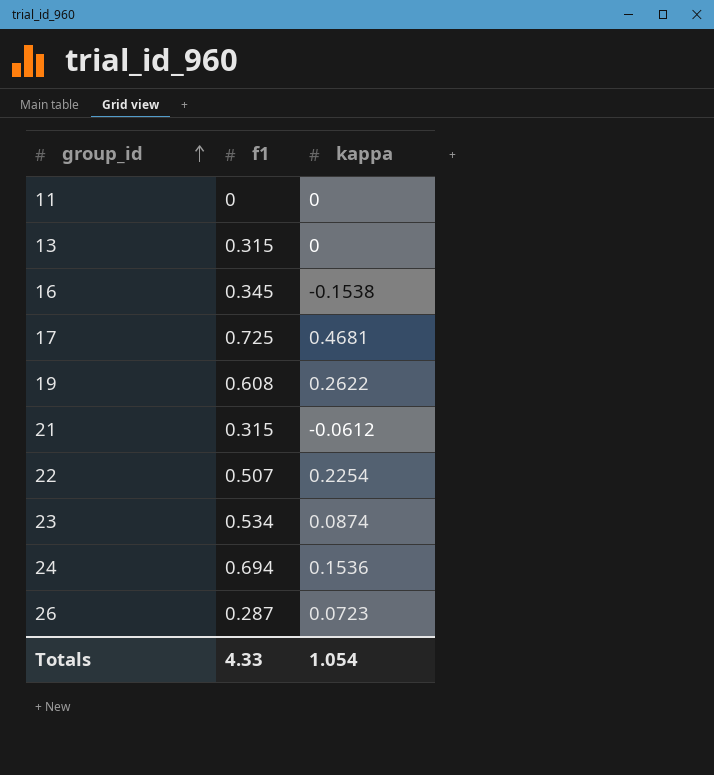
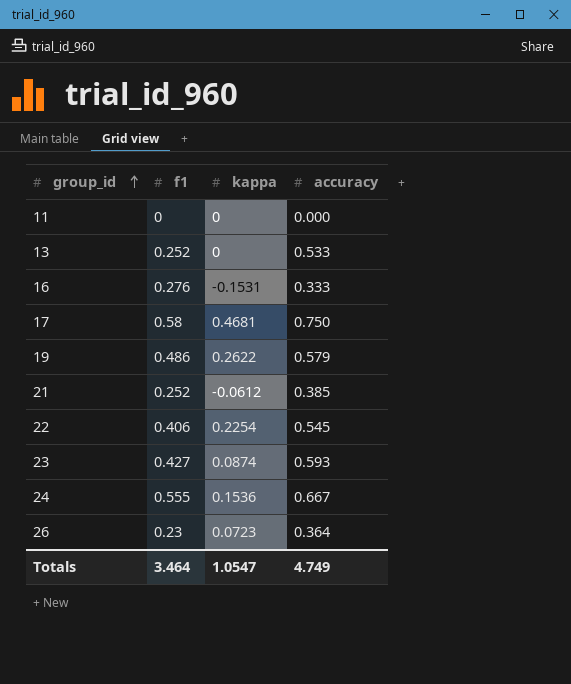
column accuracy | position: none -> 4
13 | f1: 0.315 -> 0.252
16 | f1: 0.345 -> 0.276
16 | kappa: -0.1538 -> -0.1531
17 | f1: 0.725 -> 0.58
19 | f1: 0.608 -> 0.486
21 | f1: 0.315 -> 0.252
22 | f1: 0.507 -> 0.406
23 | f1: 0.534 -> 0.427
24 | f1: 0.694 -> 0.555
26 | f1: 0.287 -> 0.23
Totals | f1: 4.33 -> 3.464
Totals | kappa: 1.054 -> 1.0547

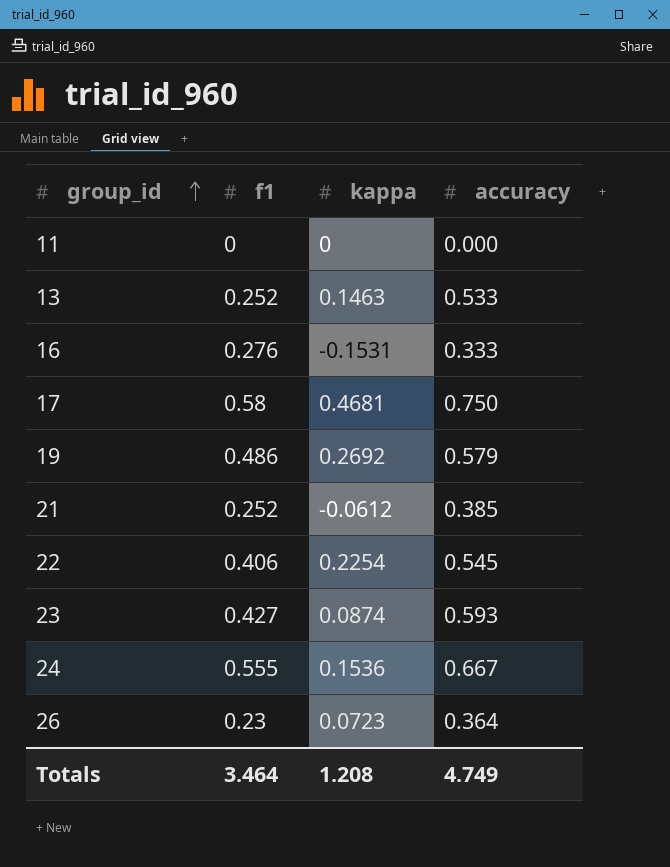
13 | kappa: 0 -> 0.1463
19 | kappa: 0.2622 -> 0.2692
Totals | kappa: 1.0547 -> 1.208

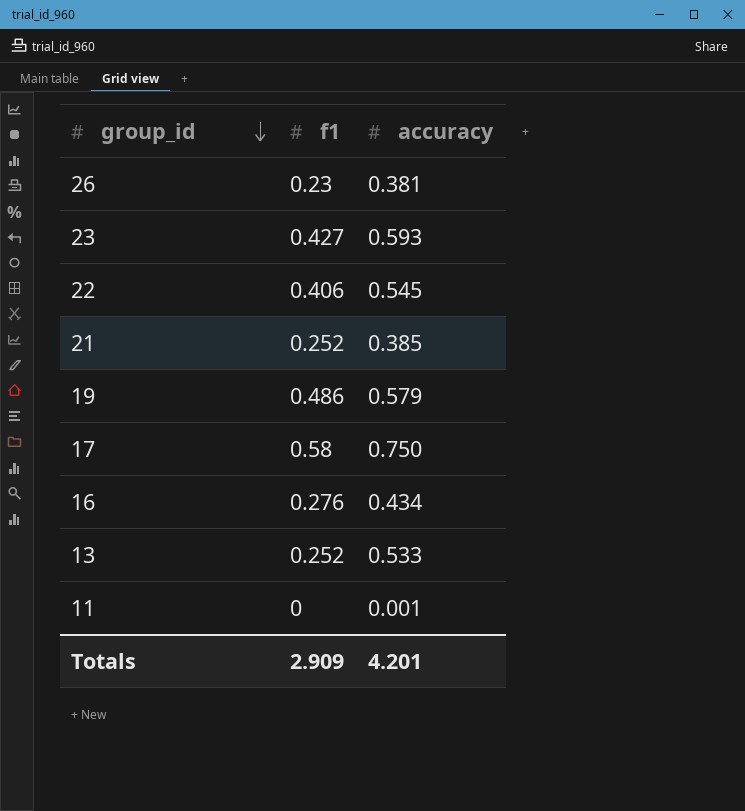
row order: group_id ascending -> group_id descending
column kappa | position: 3 -> none
row 24: 0.555 | 0.1536 | 0.667 -> none
26 | accuracy: 0.364 -> 0.381
16 | accuracy: 0.333 -> 0.434
11 | accuracy: 0.000 -> 0.001
Totals | f1: 3.464 -> 2.909
Totals | accuracy: 4.749 -> 4.201

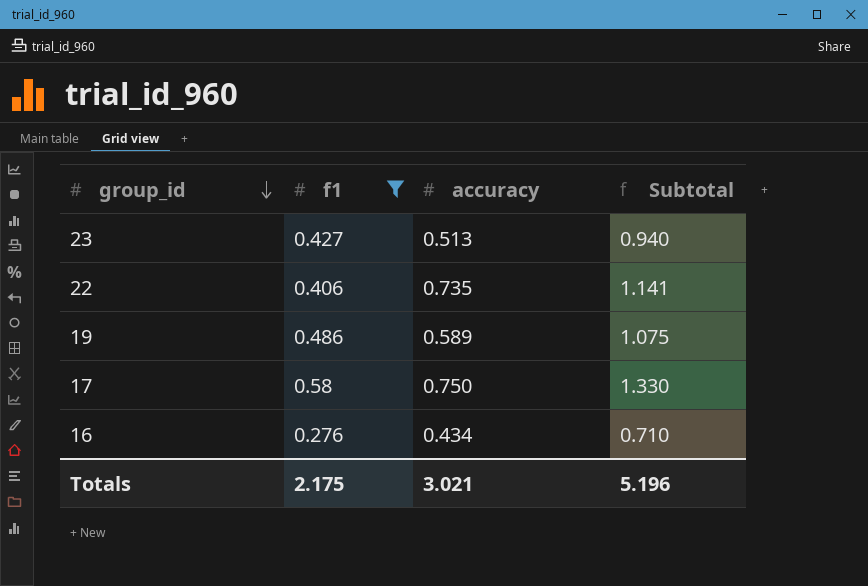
filter: none -> f1 >= 0.276
column Subtotal | formula: none -> [f1] + [accuracy]
23 | accuracy: 0.593 -> 0.513
22 | accuracy: 0.545 -> 0.735
19 | accuracy: 0.579 -> 0.589
Totals | f1: 2.909 -> 2.175
Totals | accuracy: 4.201 -> 3.021

